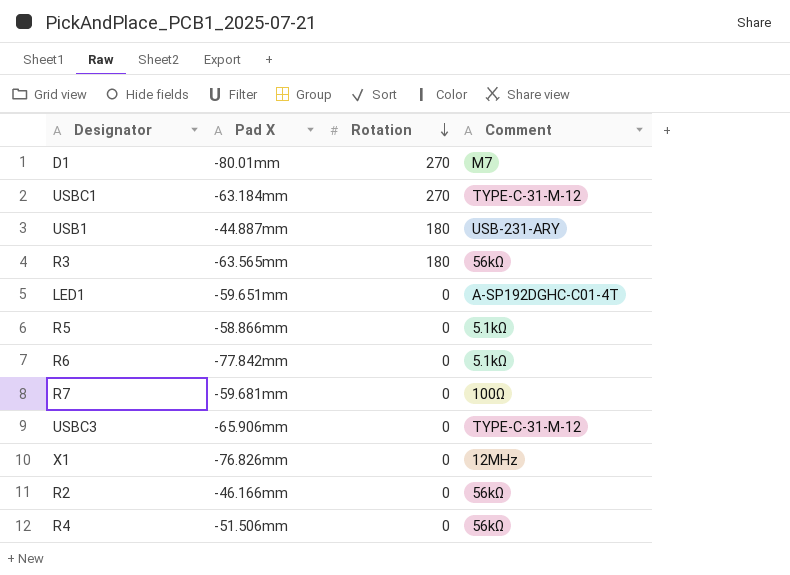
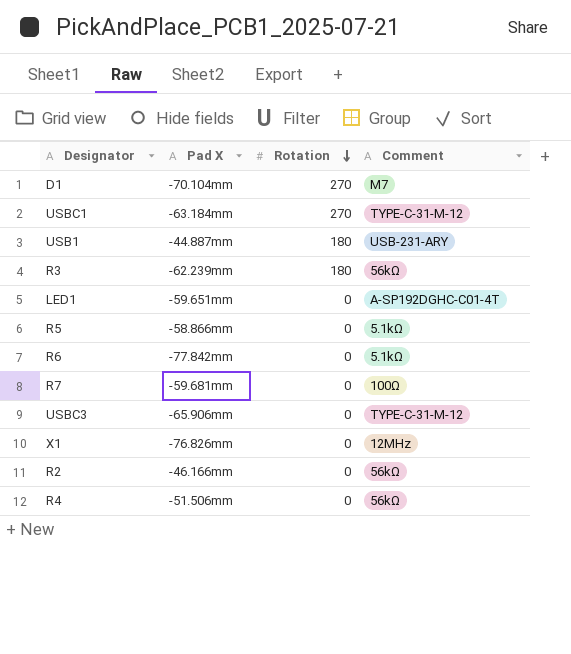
D1 | Pad X: -80.01mm -> -70.104mm
R3 | Pad X: -63.565mm -> -62.239mm

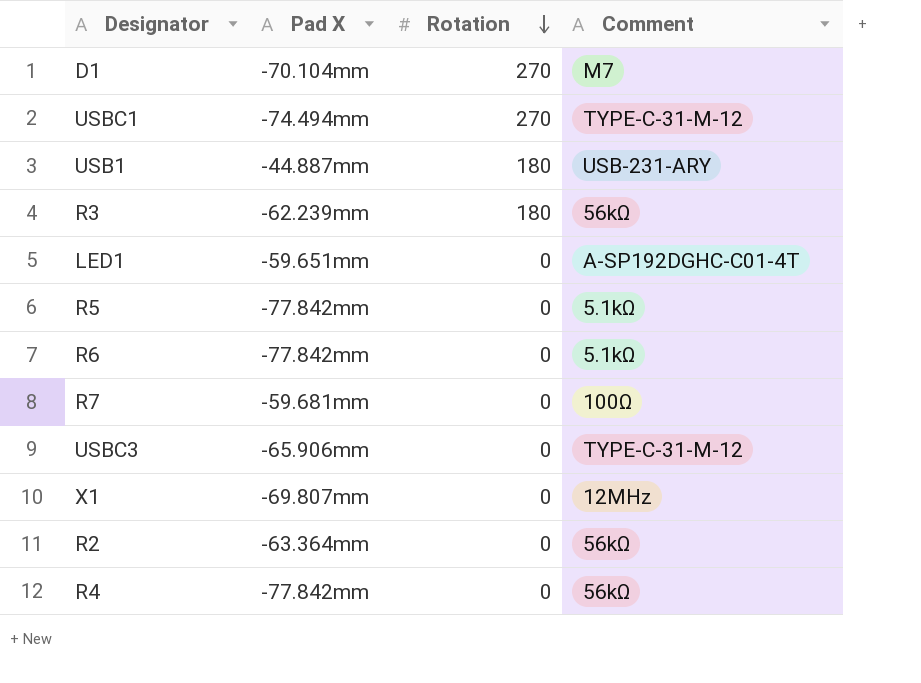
USBC1 | Pad X: -63.184mm -> -74.494mm
R5 | Pad X: -58.866mm -> -77.842mm
X1 | Pad X: -76.826mm -> -69.807mm
R2 | Pad X: -46.166mm -> -63.364mm
R4 | Pad X: -51.506mm -> -77.842mm

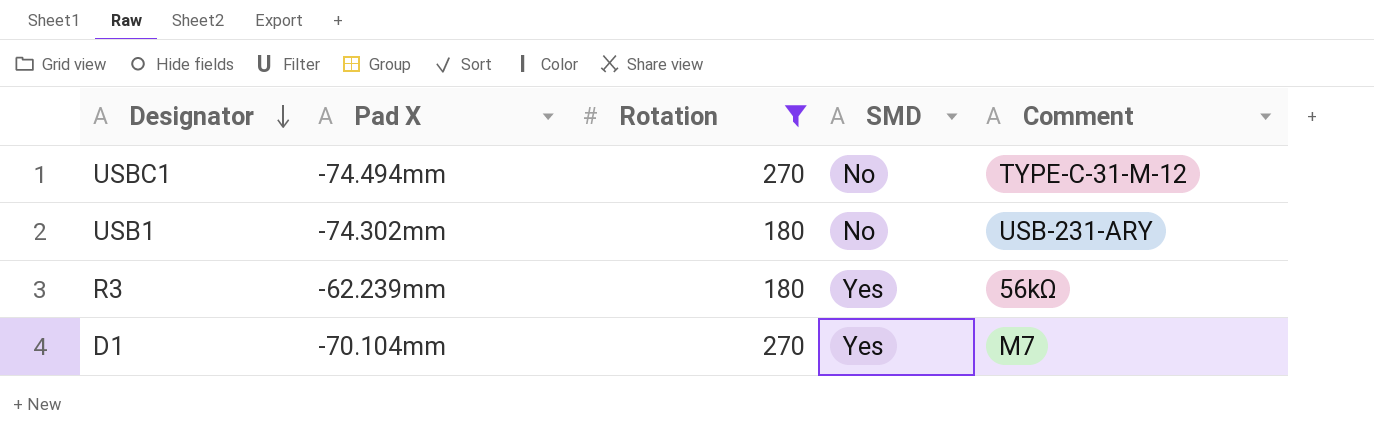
filter: none -> Rotation != 0
row order: Rotation descending -> Designator descending
column SMD | position: none -> 4
USB1 | Pad X: -44.887mm -> -74.302mm

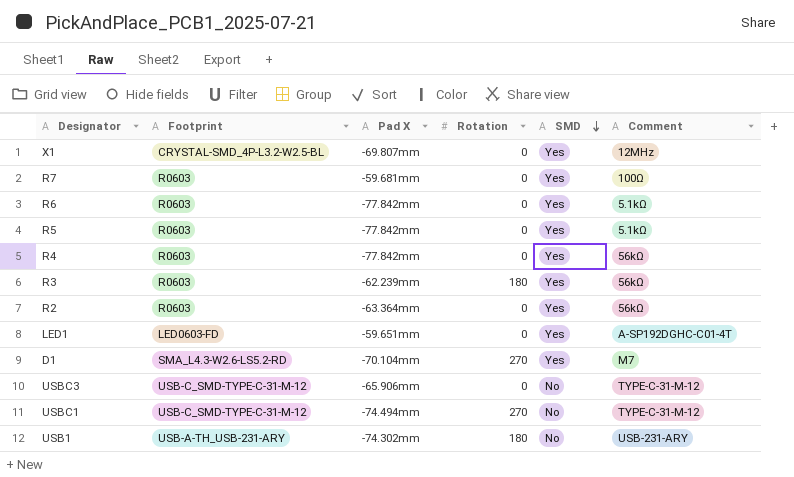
filter: Rotation != 0 -> none
row order: Designator descending -> SMD descending
column Footprint | position: none -> 2

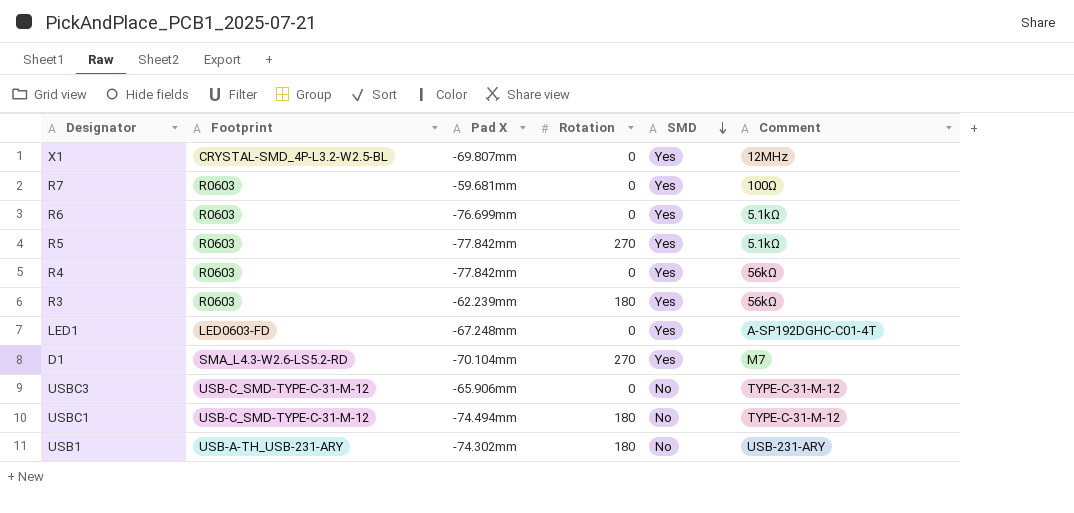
row R2: R0603 | -63.364mm | 0 | Yes | 56kΩ -> none
R6 | Pad X: -77.842mm -> -76.699mm
R5 | Rotation: 0 -> 270
LED1 | Pad X: -59.651mm -> -67.248mm
USBC1 | Rotation: 270 -> 180

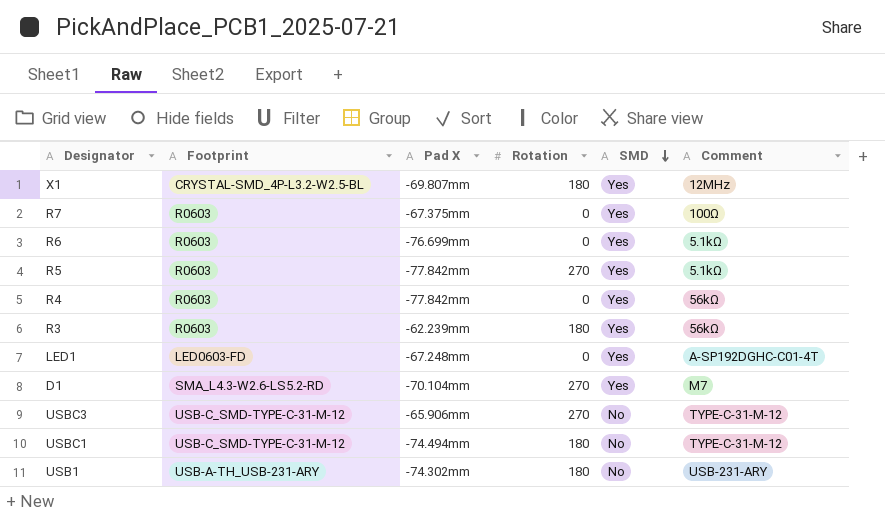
X1 | Rotation: 0 -> 180
R7 | Pad X: -59.681mm -> -67.375mm
USBC3 | Rotation: 0 -> 270

